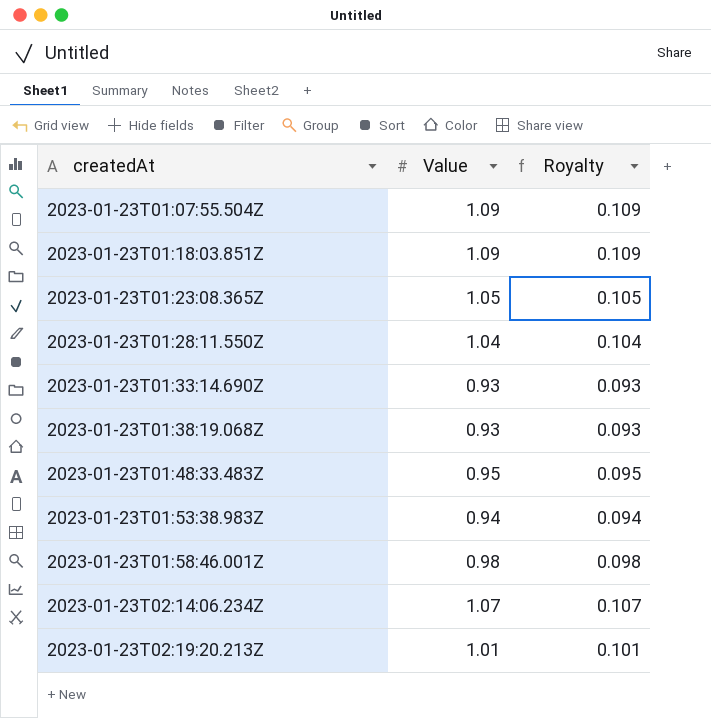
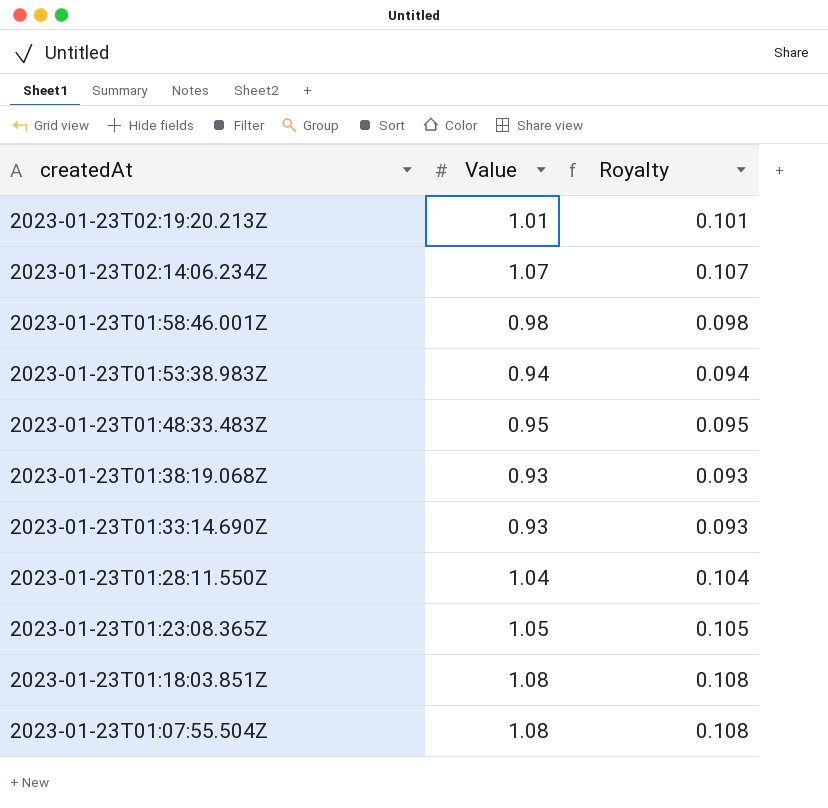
row order: createdAt ascending -> createdAt descending
2023-01-23T01:18:03.851Z | Value: 1.09 -> 1.08
2023-01-23T01:18:03.851Z | Royalty: 0.109 -> 0.108
2023-01-23T01:07:55.504Z | Value: 1.09 -> 1.08
2023-01-23T01:07:55.504Z | Royalty: 0.109 -> 0.108

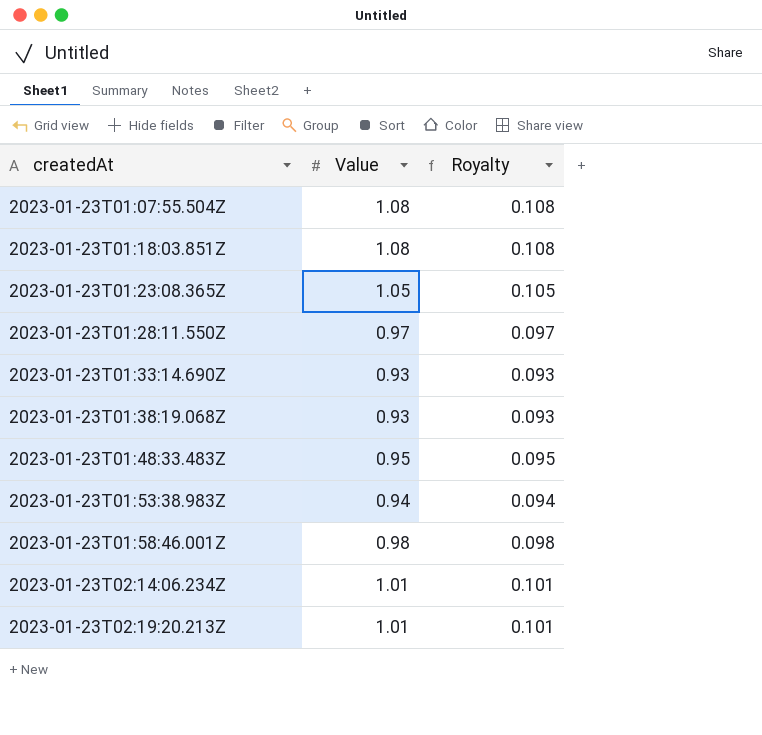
row order: createdAt descending -> createdAt ascending
2023-01-23T01:28:11.550Z | Value: 1.04 -> 0.97
2023-01-23T01:28:11.550Z | Royalty: 0.104 -> 0.097
2023-01-23T02:14:06.234Z | Value: 1.07 -> 1.01
2023-01-23T02:14:06.234Z | Royalty: 0.107 -> 0.101

